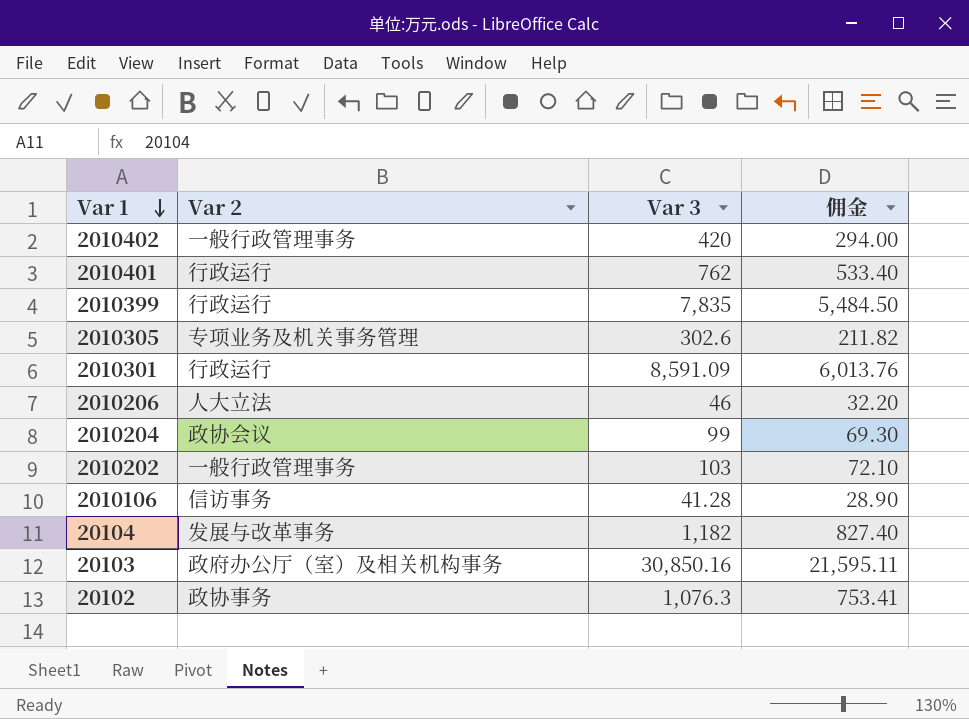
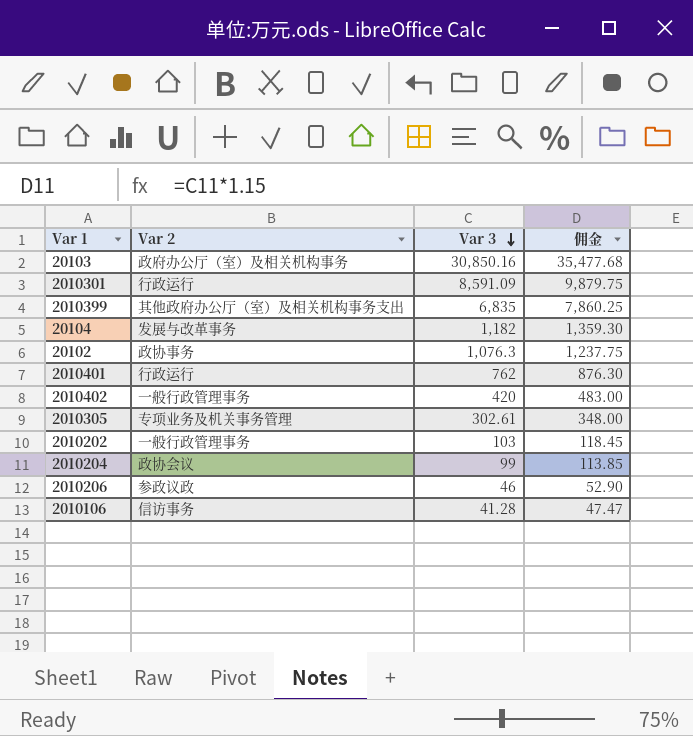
row order: Var 1 descending -> Var 3 descending
column 佣金 | formula: [Var 3] * 0.7 -> [Var 3] * 1.15
2010399 | Var 2: 行政运行 -> 其他政府办公厅（室）及相关机构事务支出
2010399 | Var 3: 7,835 -> 6,835
2010305 | Var 3: 302.6 -> 302.61
2010206 | Var 2: 人大立法 -> 参政议政

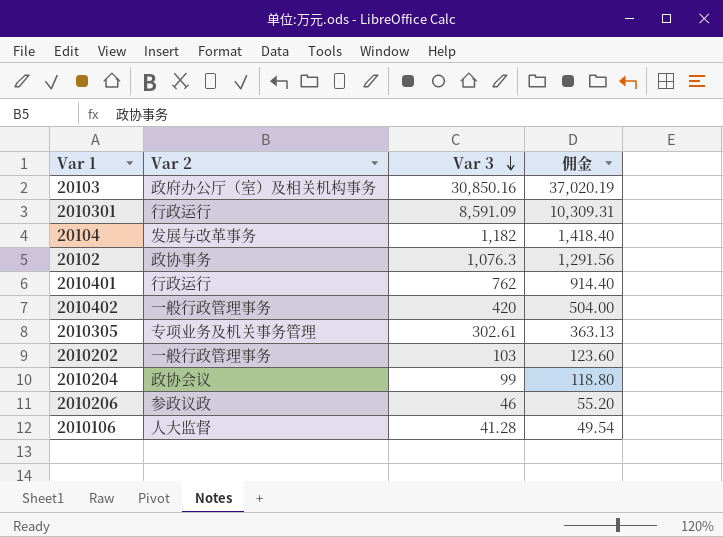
column 佣金 | formula: [Var 3] * 1.15 -> [Var 3] * 1.2
row 2010399: 其他政府办公厅（室）及相关机构事务支出 | 6,835 | 7,860.25 -> none
2010106 | Var 2: 信访事务 -> 人大监督

